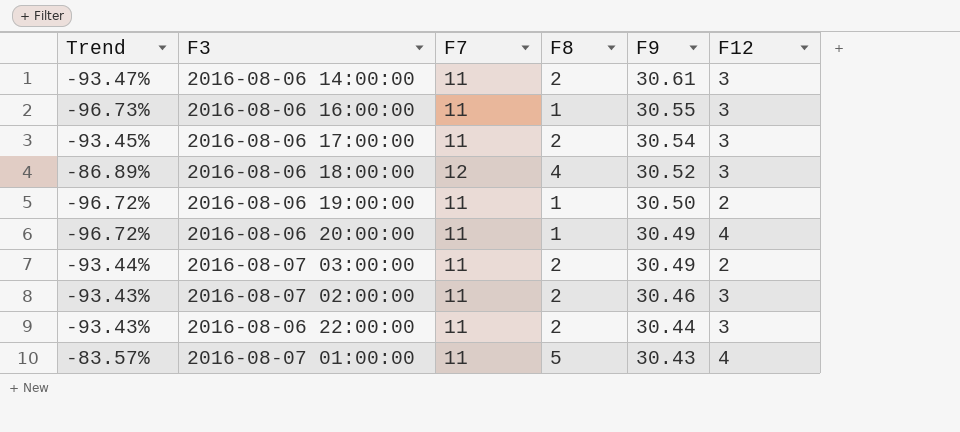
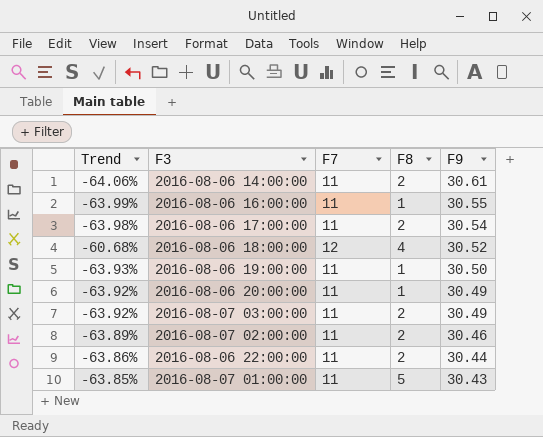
column F12 | position: 6 -> none
column Trend | formula: ([F8] - [F9]) / [F9] -> ([F7] - [F9]) / [F9]

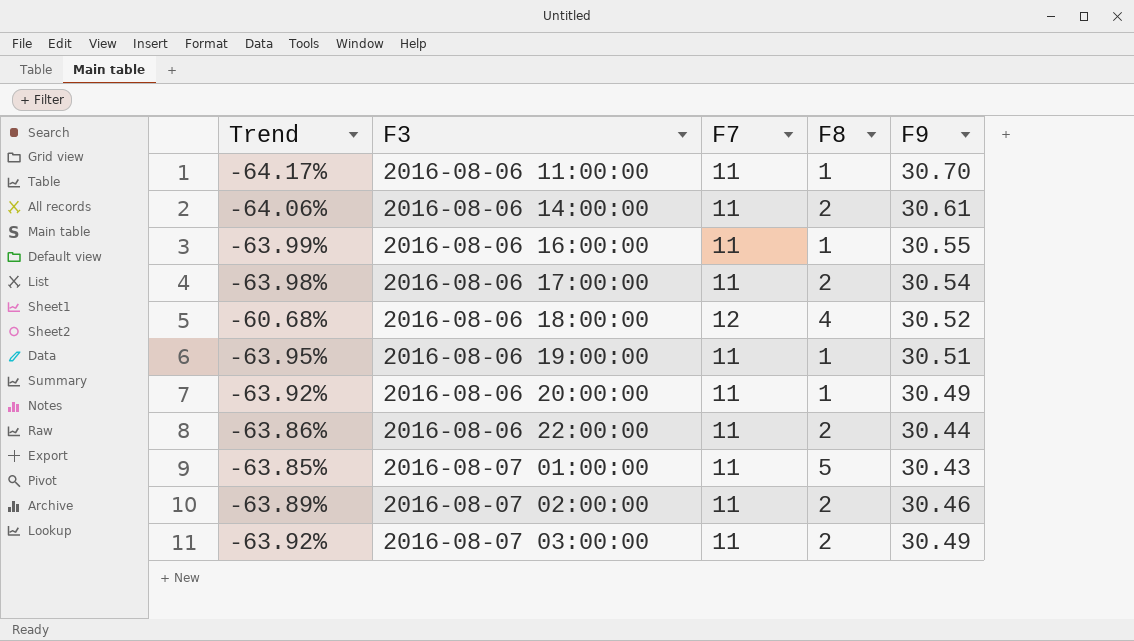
row order: F9 descending -> F3 ascending
row 2016-08-06 11:00:00: none -> -64.17% | 11 | 1 | 30.70
2016-08-06 19:00:00 | Trend: -63.93% -> -63.95%
2016-08-06 19:00:00 | F9: 30.50 -> 30.51

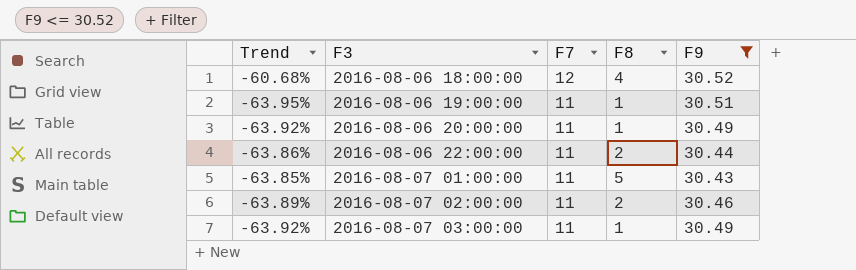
filter: none -> F9 <= 30.52
2016-08-07 03:00:00 | F8: 2 -> 1

